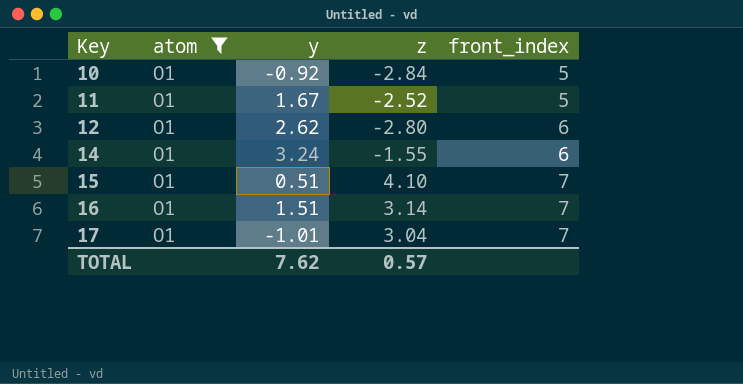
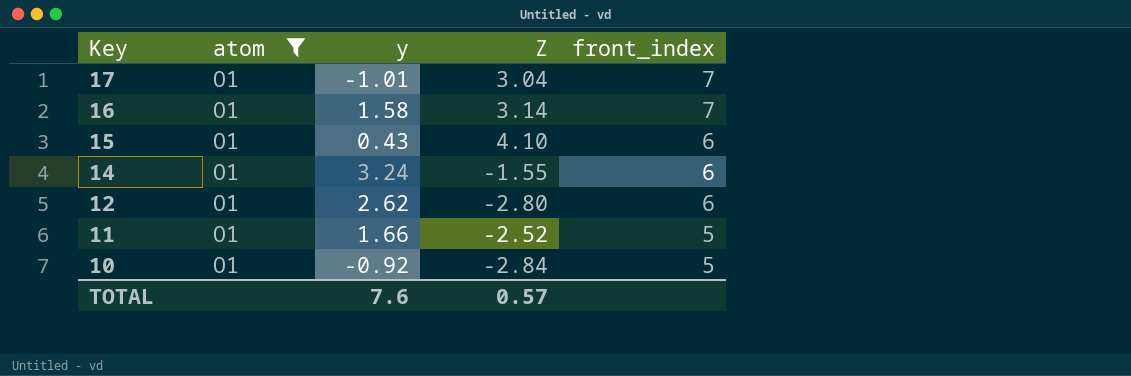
row order: Key ascending -> Key descending
column name: z -> Z
16 | y: 1.51 -> 1.58
15 | y: 0.51 -> 0.43
15 | front_index: 7 -> 6
11 | y: 1.67 -> 1.66
TOTAL | y: 7.62 -> 7.6

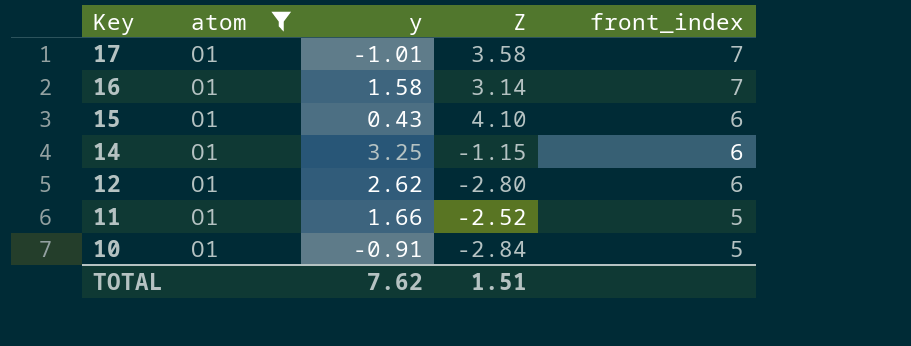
17 | Z: 3.04 -> 3.58
14 | y: 3.24 -> 3.25
14 | Z: -1.55 -> -1.15
10 | y: -0.92 -> -0.91
TOTAL | y: 7.6 -> 7.62
TOTAL | Z: 0.57 -> 1.51

